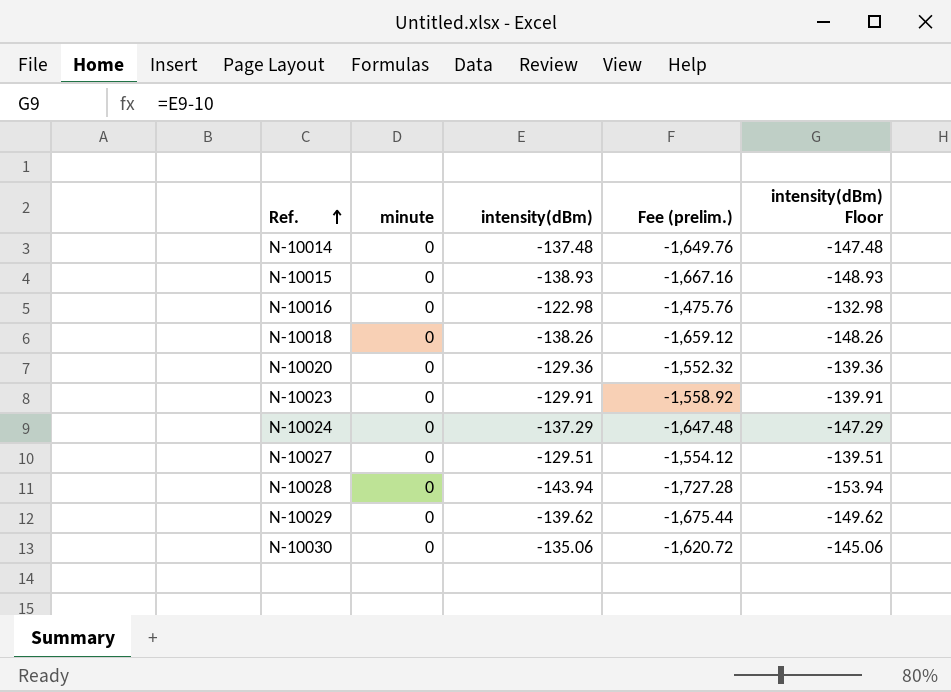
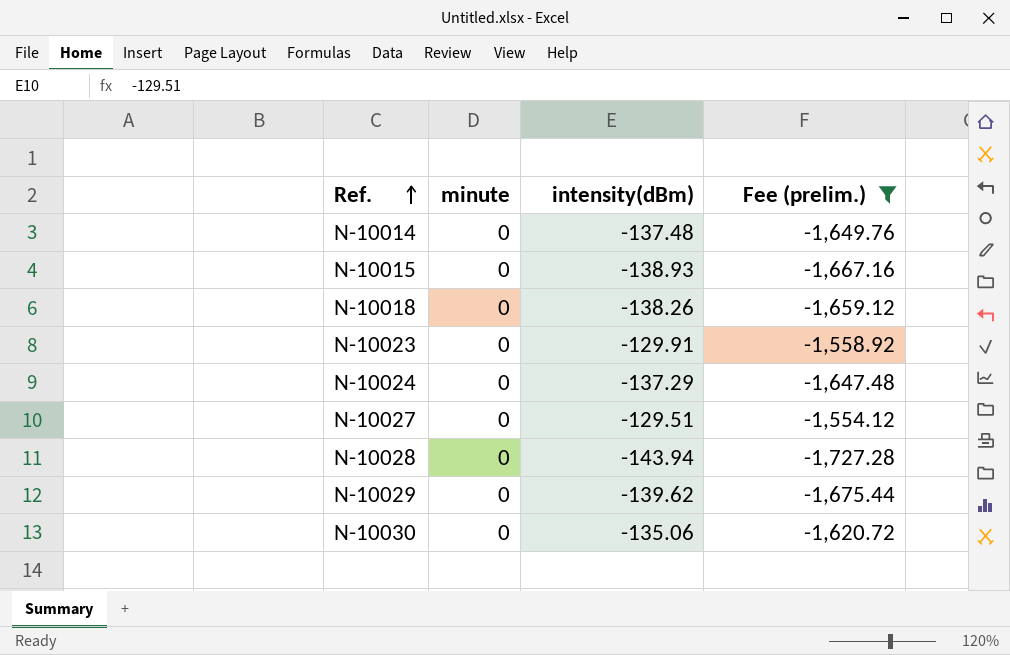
filter: none -> Fee (prelim.) <= -1,554.12
column intensity(dBm) Floor | formula: [intensity(dBm)] - 10 -> none

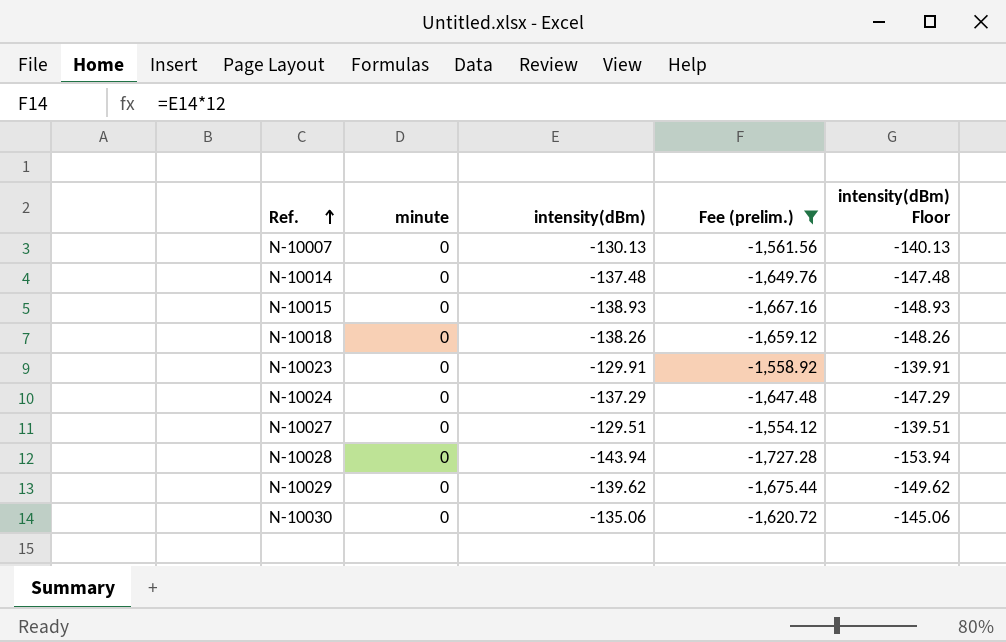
column intensity(dBm) Floor | formula: none -> [intensity(dBm)] - 10
row N-10007: none -> 0 | -130.13 | -1,561.56 | -140.13

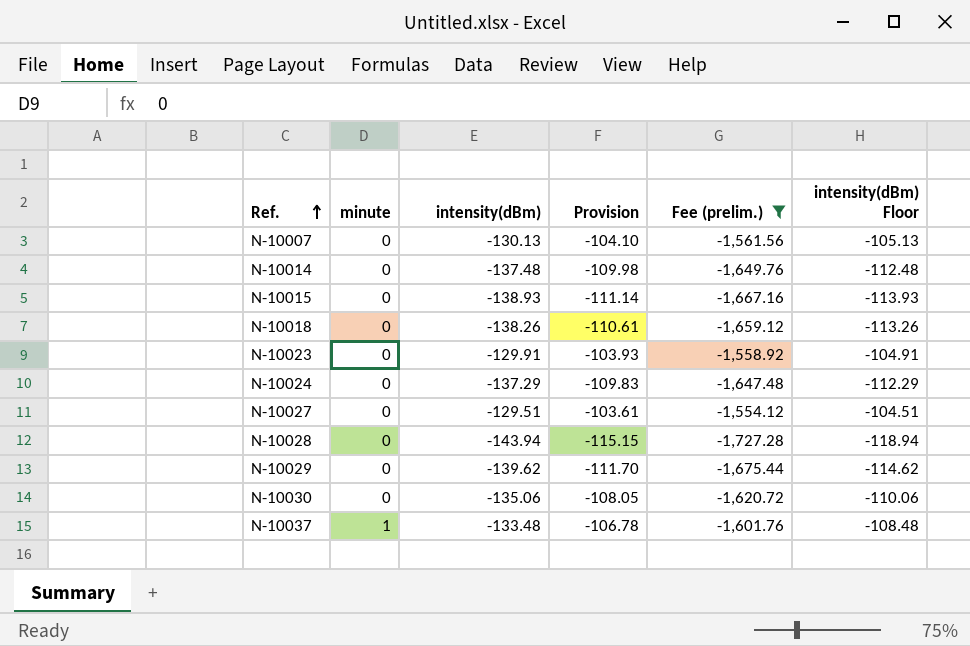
column Provision | formula: none -> [intensity(dBm)] * 0.8
column intensity(dBm) Floor | formula: [intensity(dBm)] - 10 -> [intensity(dBm)] + 25
row N-10037: none -> 1 | -133.48 | -106.78 | -1,601.76 | -108.48

